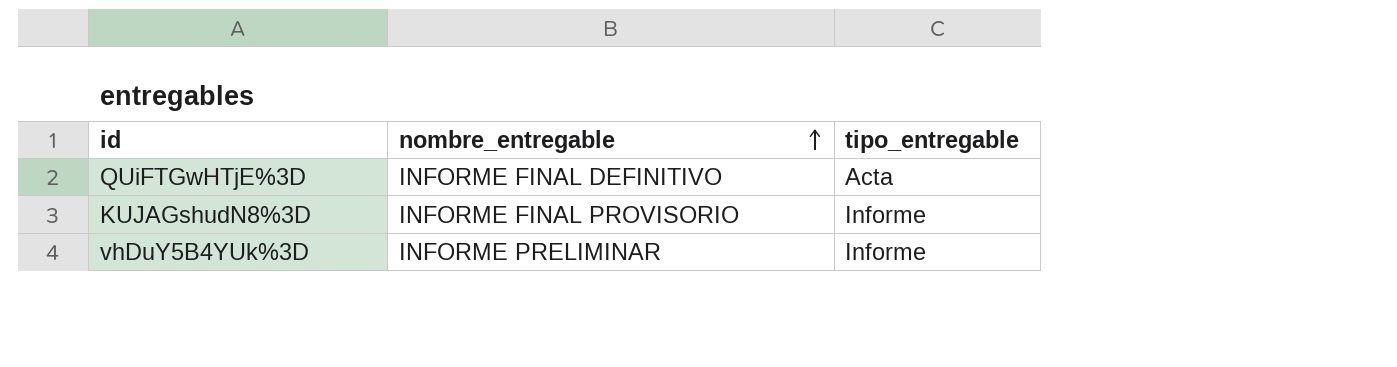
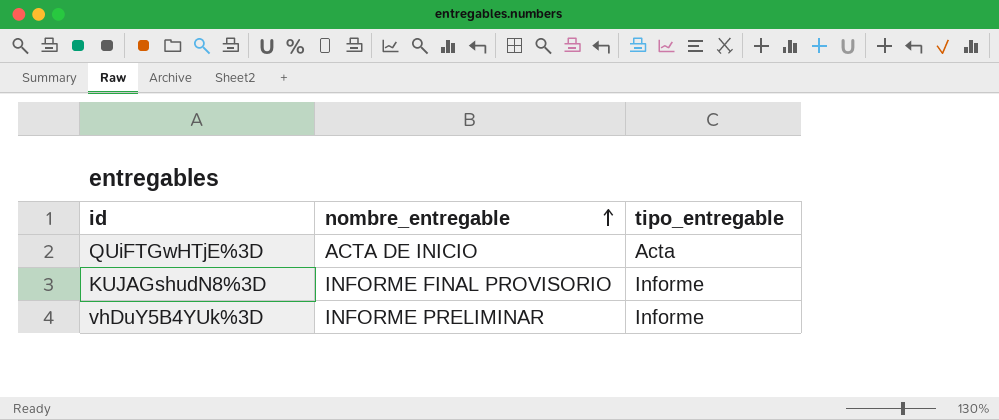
QUiFTGwHTjE%3D | nombre_entregable: INFORME FINAL DEFINITIVO -> ACTA DE INICIO

